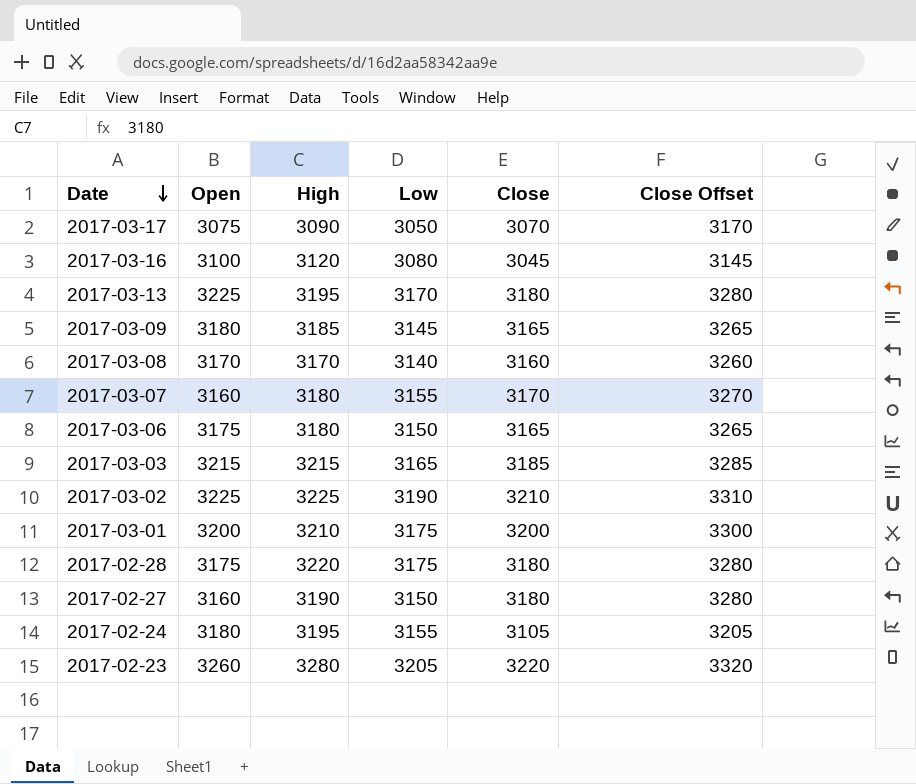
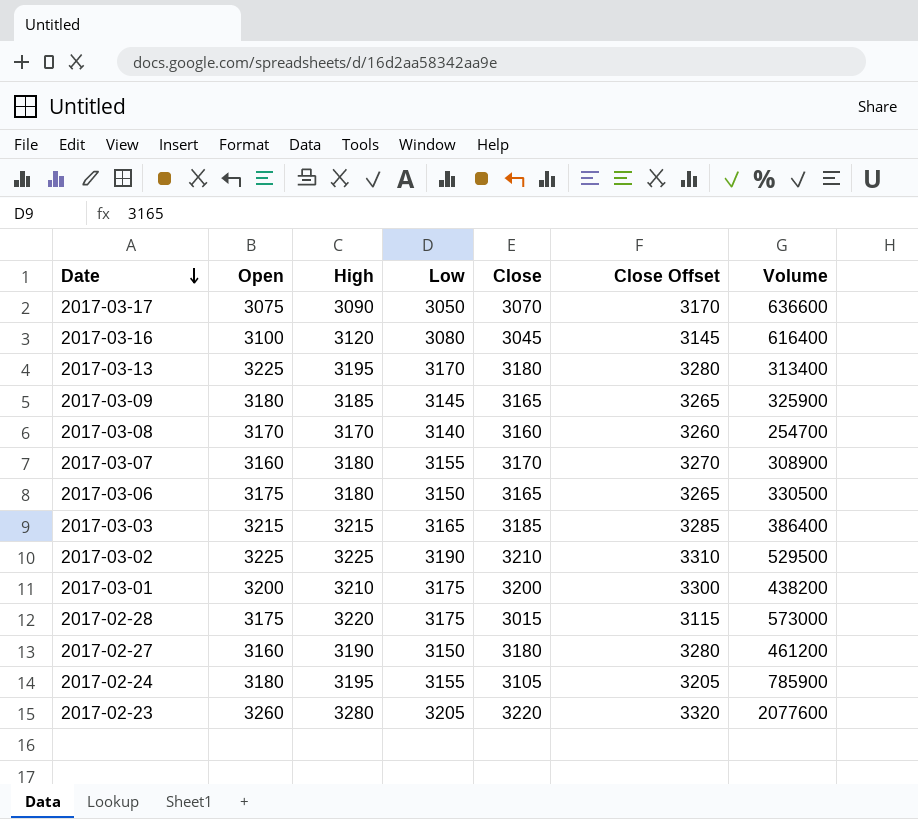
column Volume | position: none -> 7
2017-02-28 | Close: 3180 -> 3015
2017-02-28 | Close Offset: 3280 -> 3115

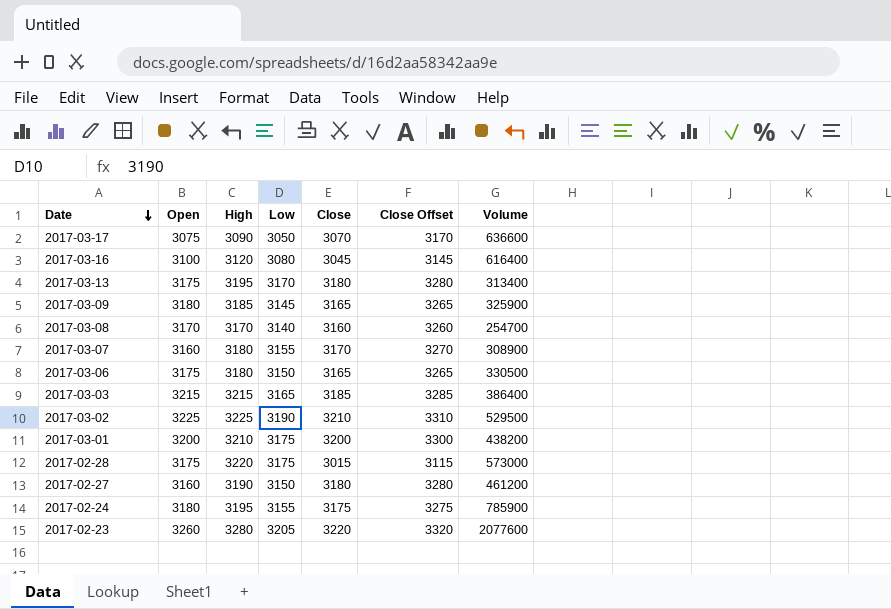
2017-03-13 | Open: 3225 -> 3175
2017-02-24 | Close: 3105 -> 3175
2017-02-24 | Close Offset: 3205 -> 3275

